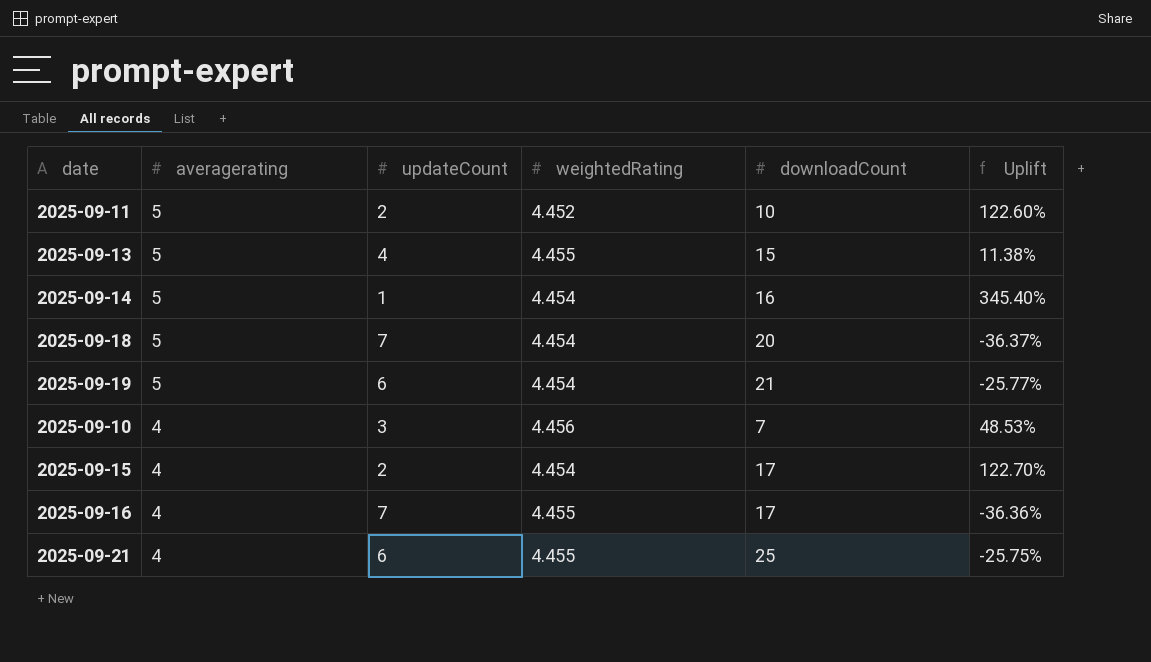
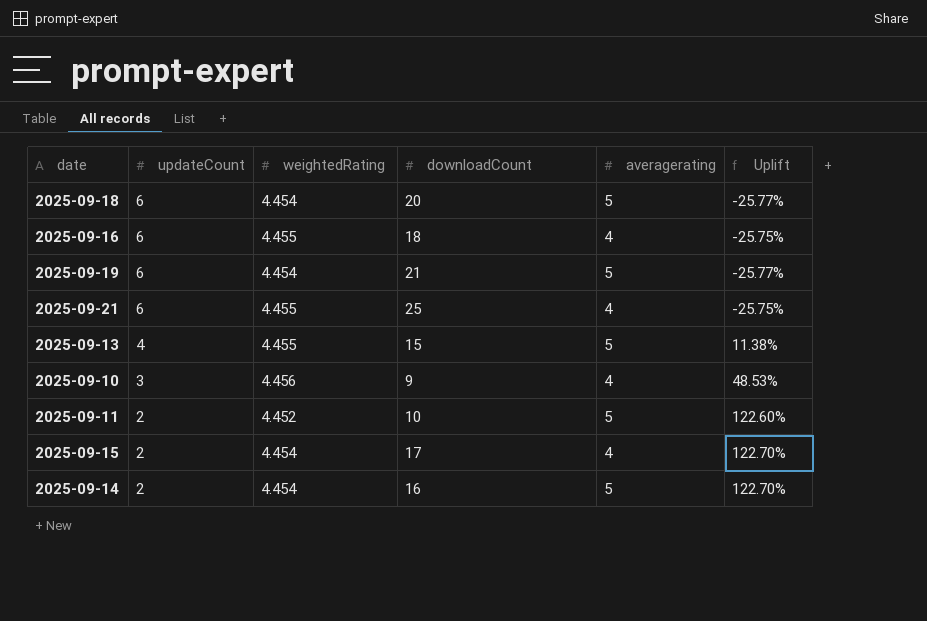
row order: averagerating descending -> updateCount descending
column averagerating | position: 2 -> 5
2025-09-18 | updateCount: 7 -> 6
2025-09-18 | Uplift: -36.37% -> -25.77%
2025-09-16 | updateCount: 7 -> 6
2025-09-16 | downloadCount: 17 -> 18
2025-09-16 | Uplift: -36.36% -> -25.75%
2025-09-10 | downloadCount: 7 -> 9
2025-09-14 | updateCount: 1 -> 2
2025-09-14 | Uplift: 345.40% -> 122.70%

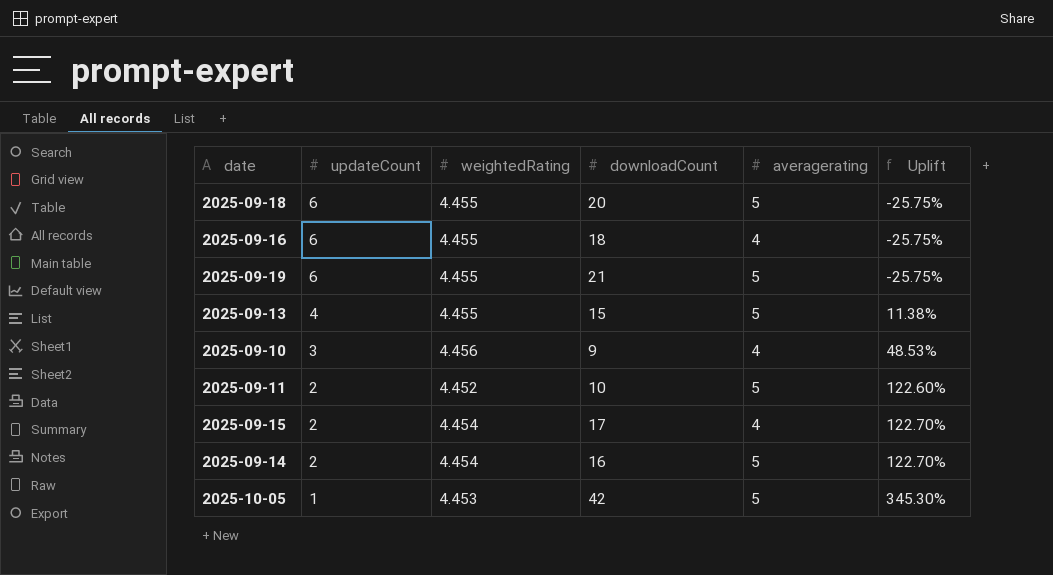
row 2025-09-21: 6 | 4.455 | 25 | 4 | -25.75% -> none
2025-09-18 | weightedRating: 4.454 -> 4.455
2025-09-18 | Uplift: -25.77% -> -25.75%
2025-09-19 | weightedRating: 4.454 -> 4.455
2025-09-19 | Uplift: -25.77% -> -25.75%
row 2025-10-05: none -> 1 | 4.453 | 42 | 5 | 345.30%

